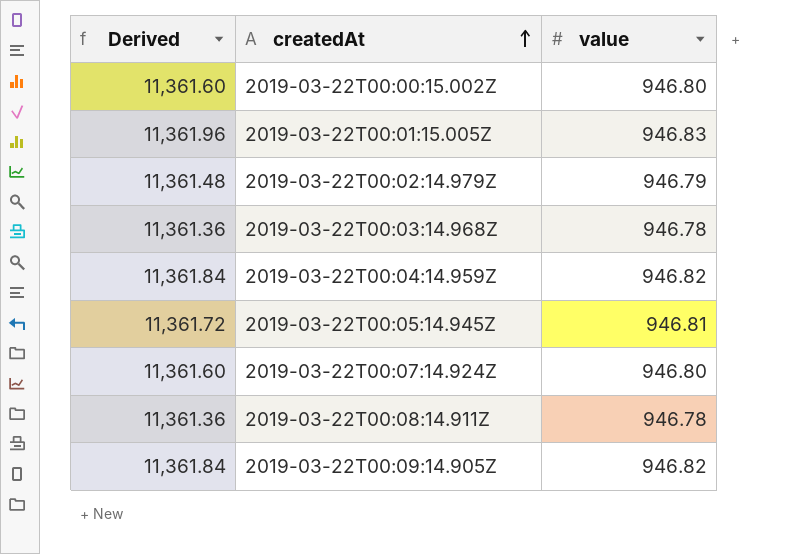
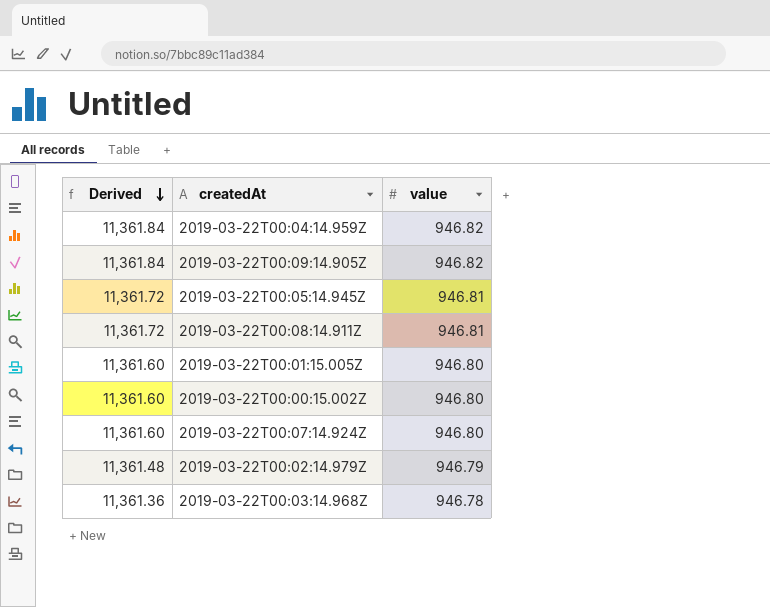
row order: createdAt ascending -> Derived descending
2019-03-22T00:08:14.911Z | Derived: 11,361.36 -> 11,361.72
2019-03-22T00:08:14.911Z | value: 946.78 -> 946.81
2019-03-22T00:01:15.005Z | Derived: 11,361.96 -> 11,361.60
2019-03-22T00:01:15.005Z | value: 946.83 -> 946.80

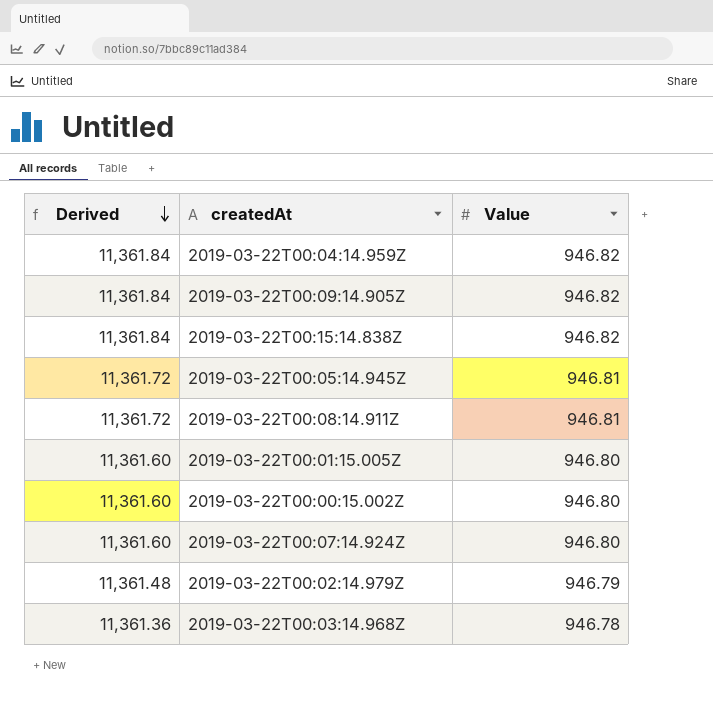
column name: value -> Value
row 2019-03-22T00:15:14.838Z: none -> 11,361.84 | 946.82

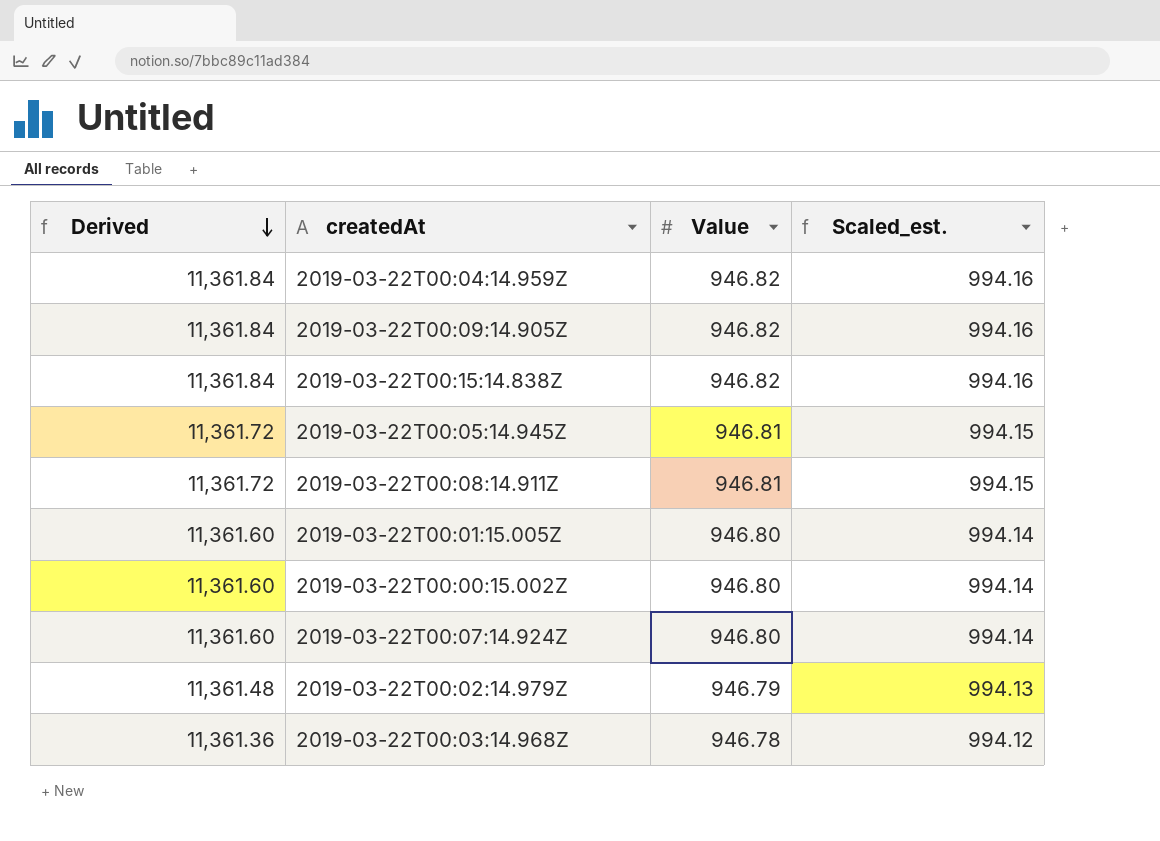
column Scaled_est. | formula: none -> [Value] * 1.05

